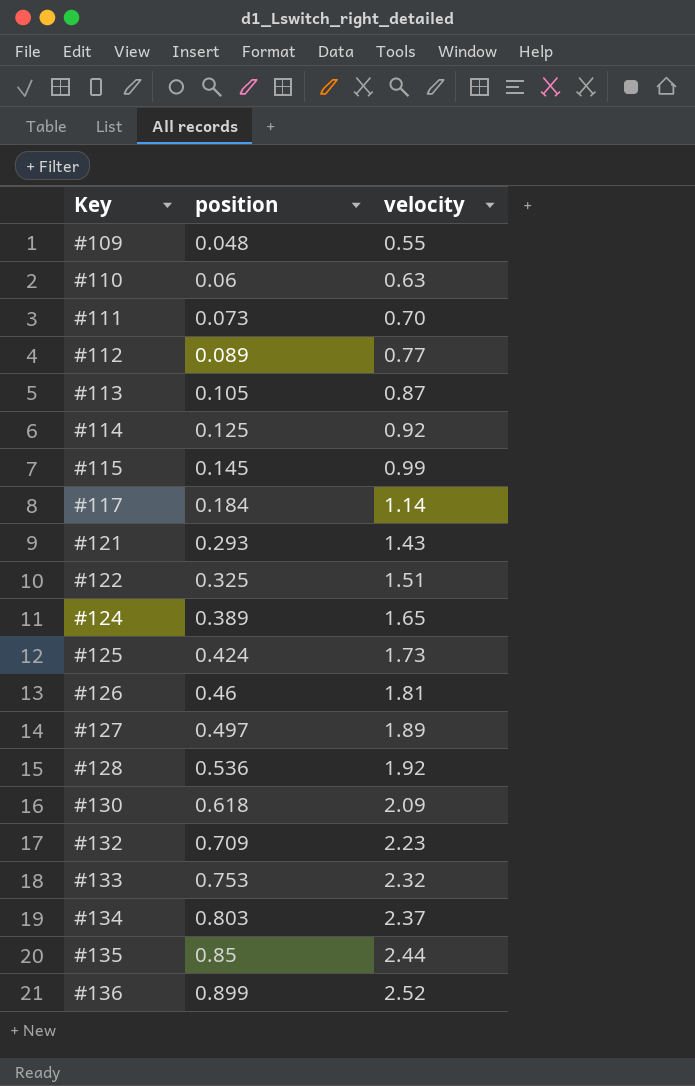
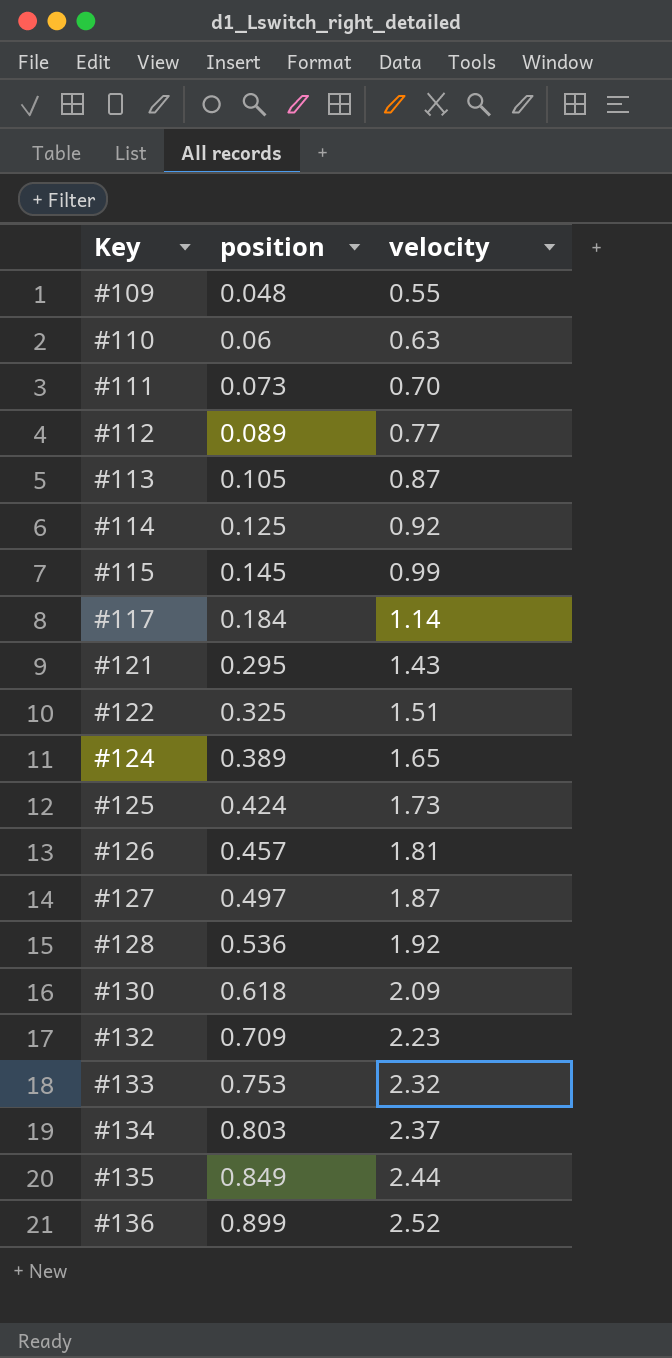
#121 | position: 0.293 -> 0.295
#126 | position: 0.46 -> 0.457
#127 | velocity: 1.89 -> 1.87
#135 | position: 0.85 -> 0.849

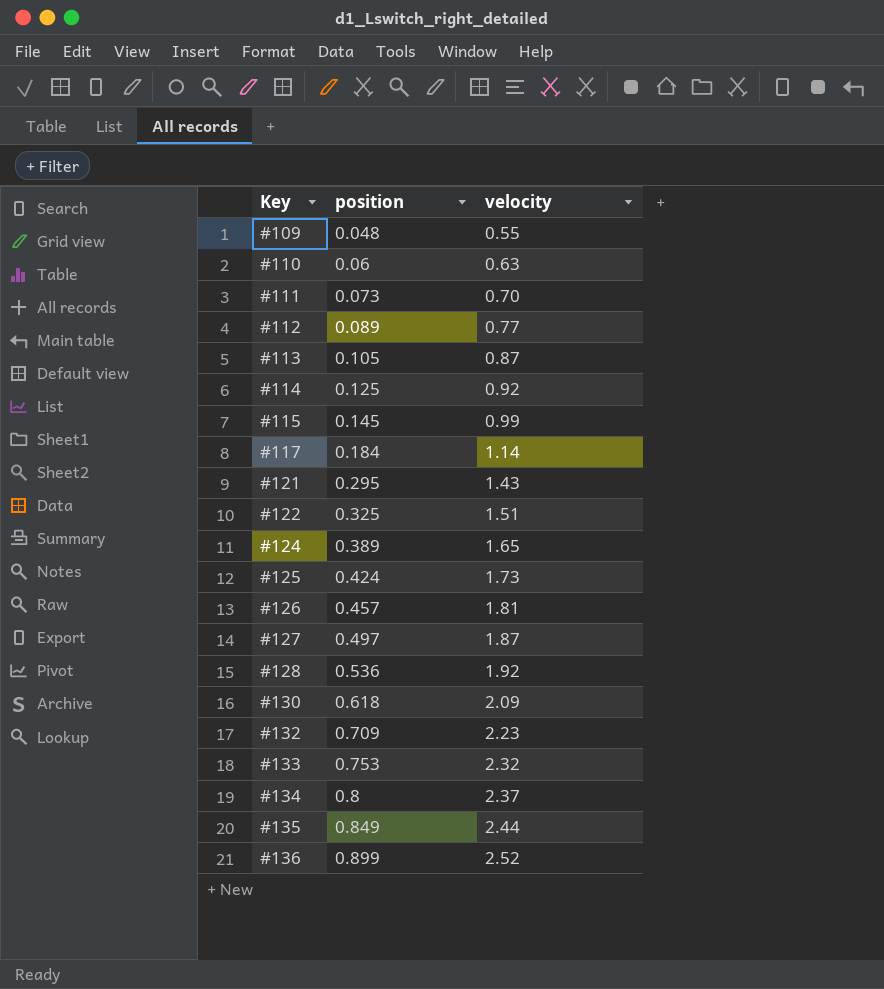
#134 | position: 0.803 -> 0.8

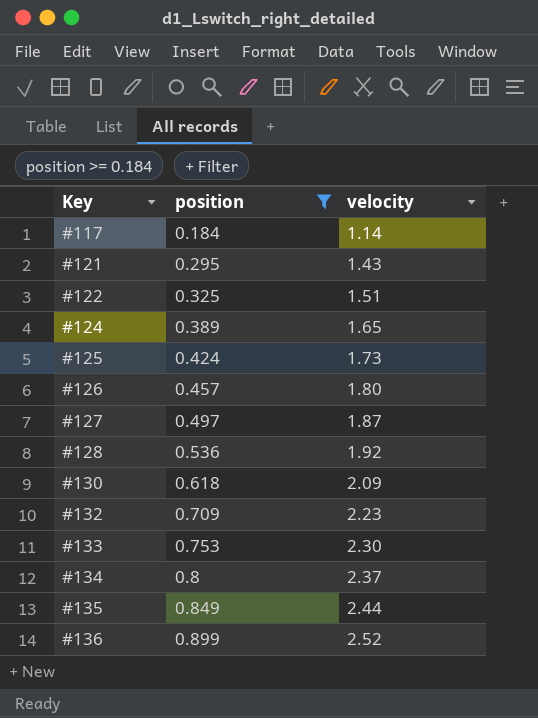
filter: none -> position >= 0.184
#126 | velocity: 1.81 -> 1.80
#133 | velocity: 2.32 -> 2.30

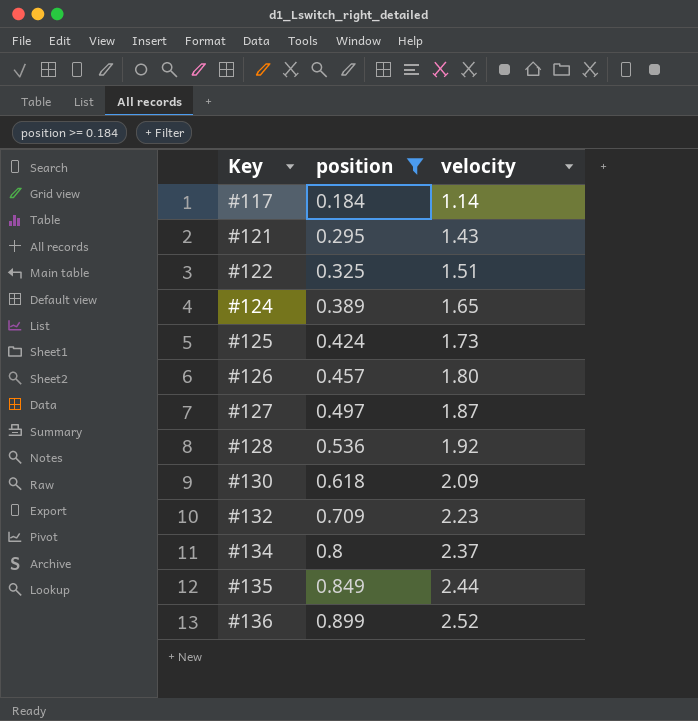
row #133: 0.753 | 2.30 -> none

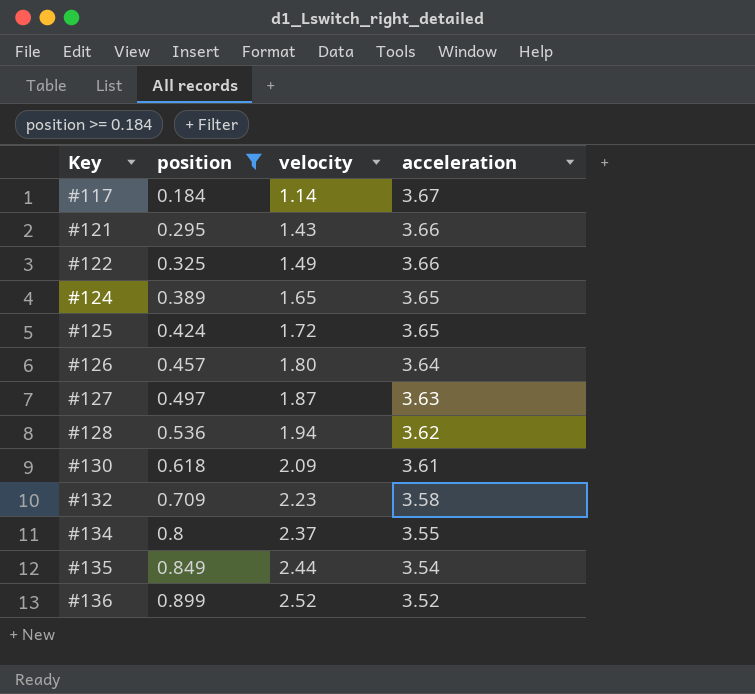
column acceleration | position: none -> 4
#122 | velocity: 1.51 -> 1.49
#125 | velocity: 1.73 -> 1.72
#128 | velocity: 1.92 -> 1.94

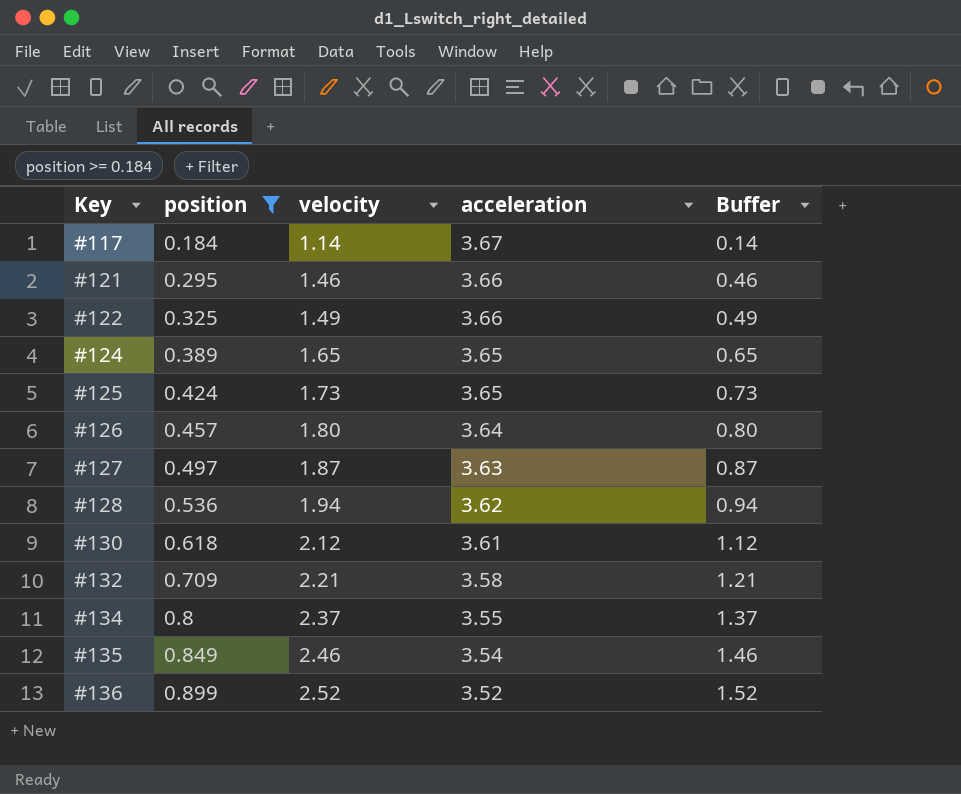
column Buffer | formula: none -> [velocity] - 1
#121 | velocity: 1.43 -> 1.46
#125 | velocity: 1.72 -> 1.73
#130 | velocity: 2.09 -> 2.12
#132 | velocity: 2.23 -> 2.21
#135 | velocity: 2.44 -> 2.46

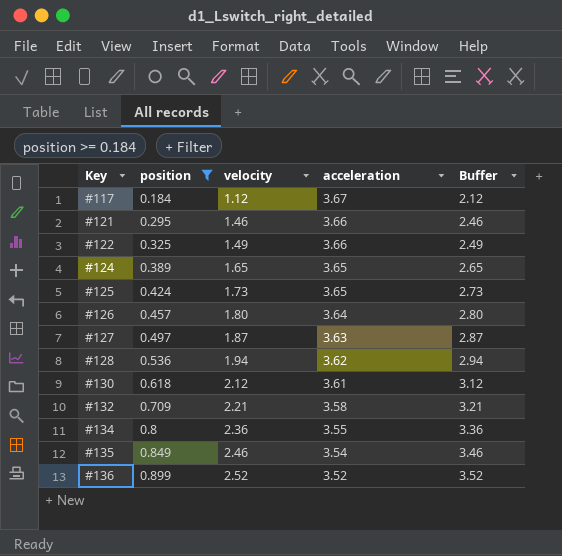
column Buffer | formula: [velocity] - 1 -> [velocity] + 1
#117 | velocity: 1.14 -> 1.12
#134 | velocity: 2.37 -> 2.36

